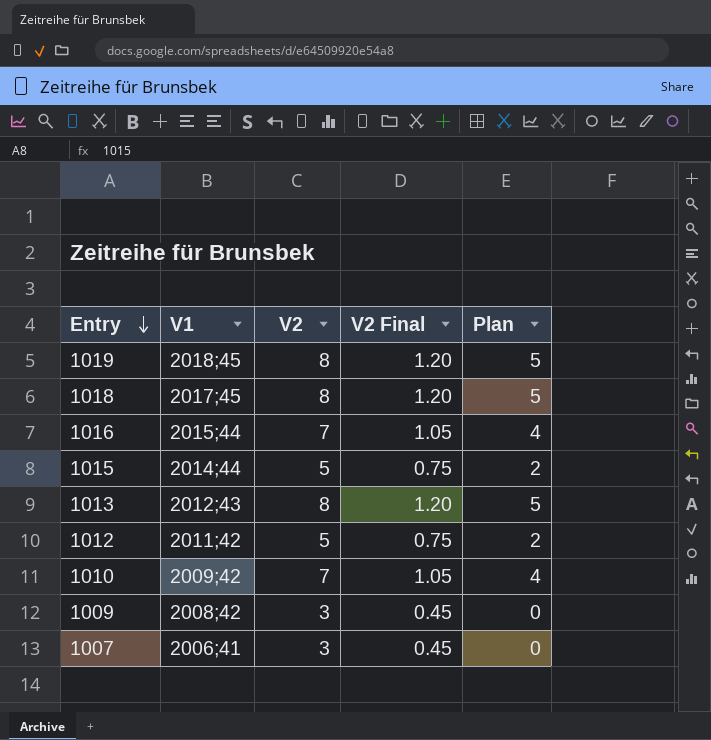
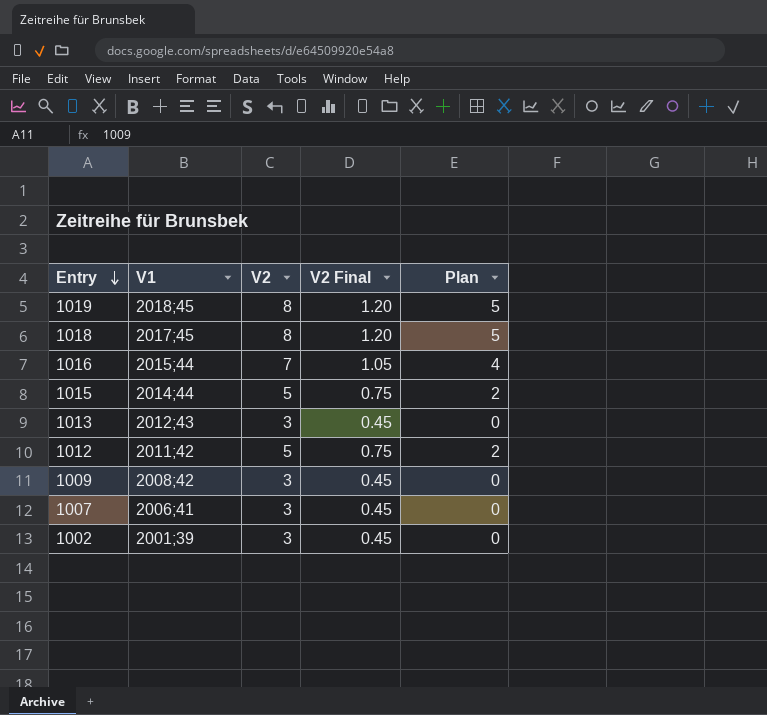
row 1010: 2009;42 | 7 | 1.05 | 4 -> none
1013 | V2: 8 -> 3
1013 | V2 Final: 1.20 -> 0.45
1013 | Plan: 5 -> 0
row 1002: none -> 2001;39 | 3 | 0.45 | 0

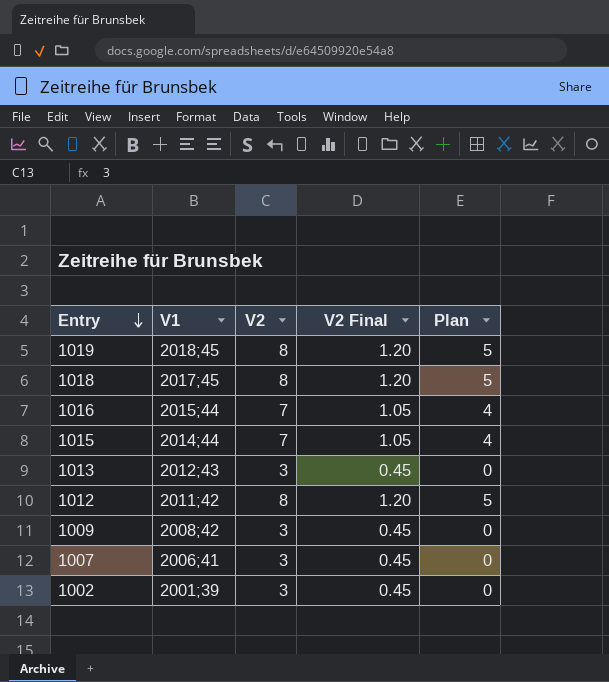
1015 | V2: 5 -> 7
1015 | V2 Final: 0.75 -> 1.05
1015 | Plan: 2 -> 4
1012 | V2: 5 -> 8
1012 | V2 Final: 0.75 -> 1.20
1012 | Plan: 2 -> 5

